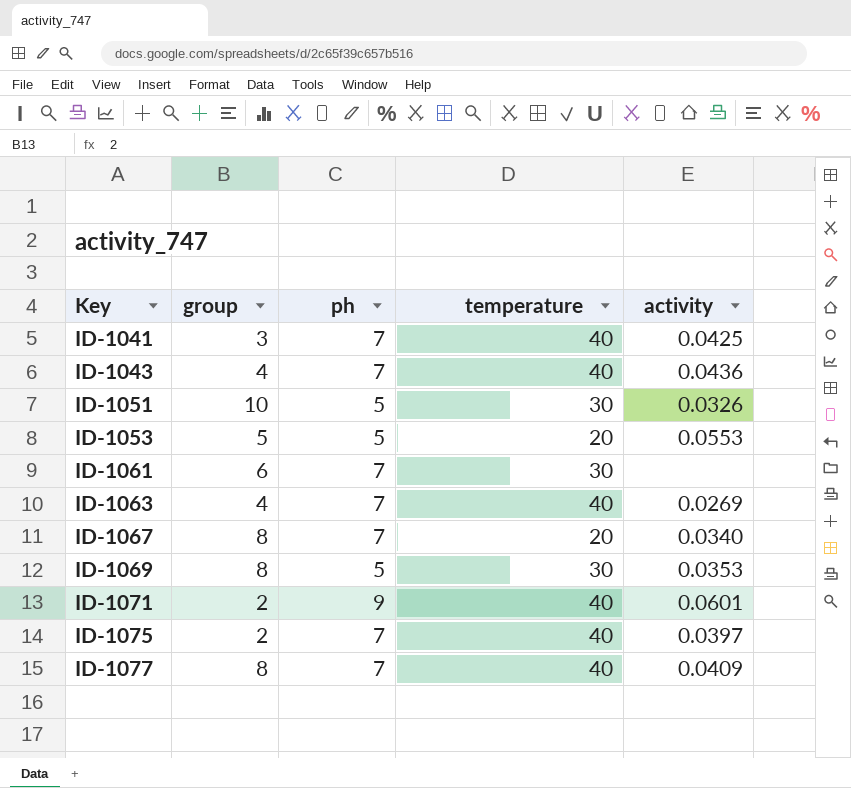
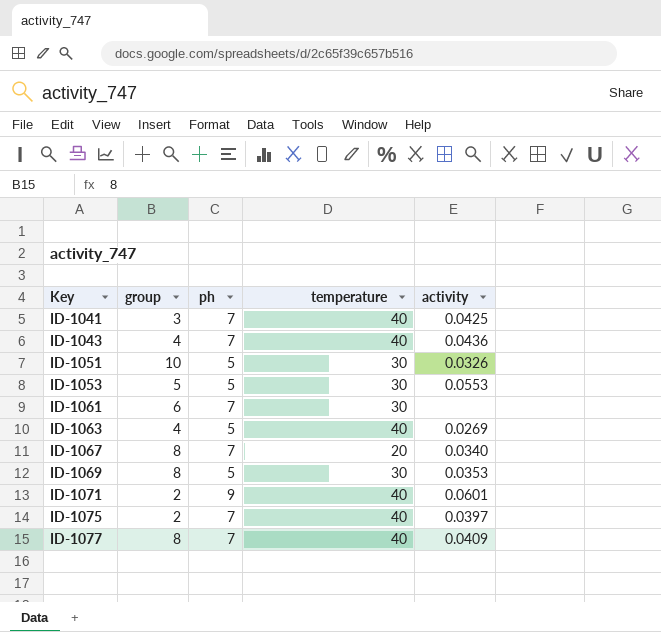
ID-1053 | temperature: 20 -> 30
ID-1063 | ph: 7 -> 5

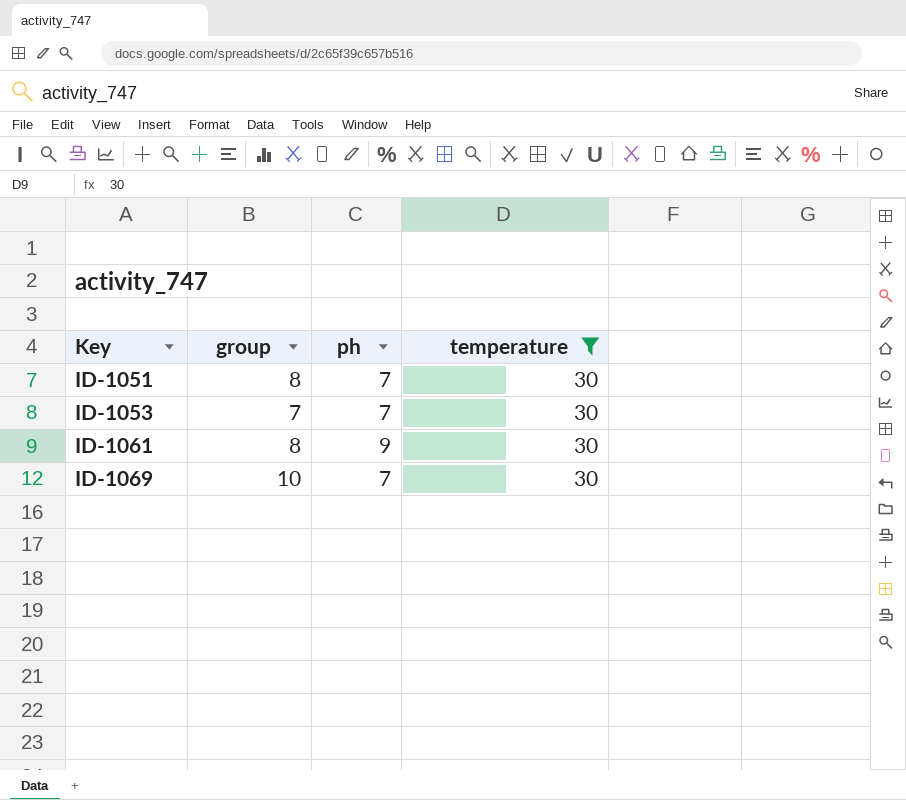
filter: none -> temperature = 30
column activity | position: 5 -> none
ID-1051 | group: 10 -> 8
ID-1051 | ph: 5 -> 7
ID-1053 | group: 5 -> 7
ID-1053 | ph: 5 -> 7
ID-1061 | group: 6 -> 8
ID-1061 | ph: 7 -> 9
ID-1069 | group: 8 -> 10
ID-1069 | ph: 5 -> 7

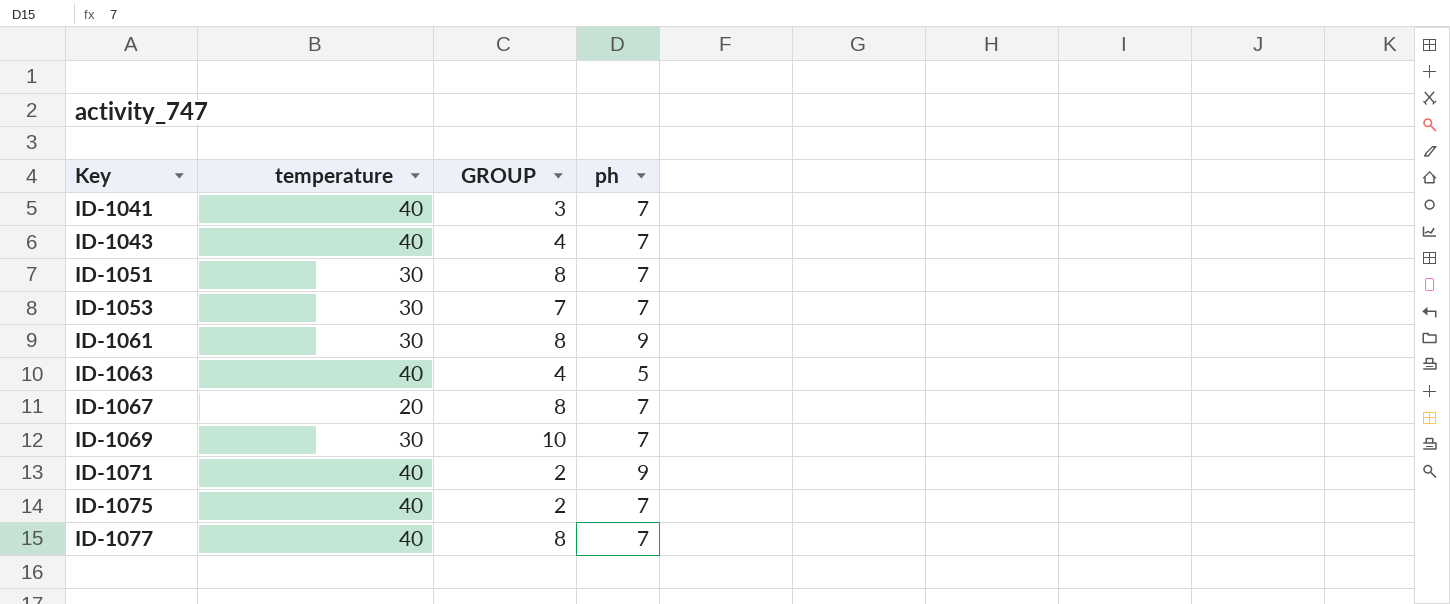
filter: temperature = 30 -> none
column temperature | position: 4 -> 2
column name: group -> GROUP

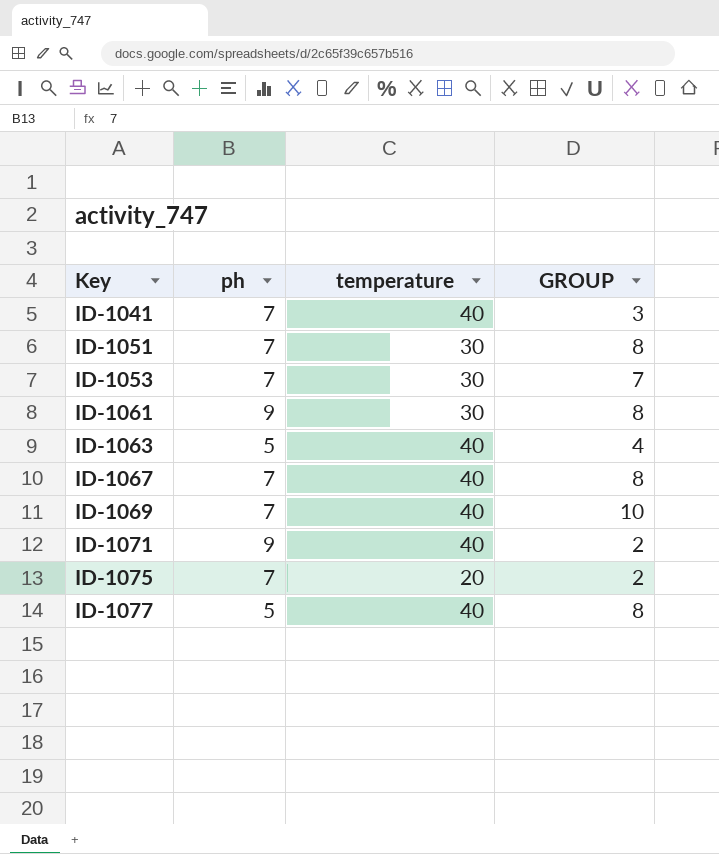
column ph | position: 4 -> 2
row ID-1043: 40 | 4 | 7 -> none
ID-1067 | temperature: 20 -> 40
ID-1069 | temperature: 30 -> 40
ID-1075 | temperature: 40 -> 20
ID-1077 | ph: 7 -> 5

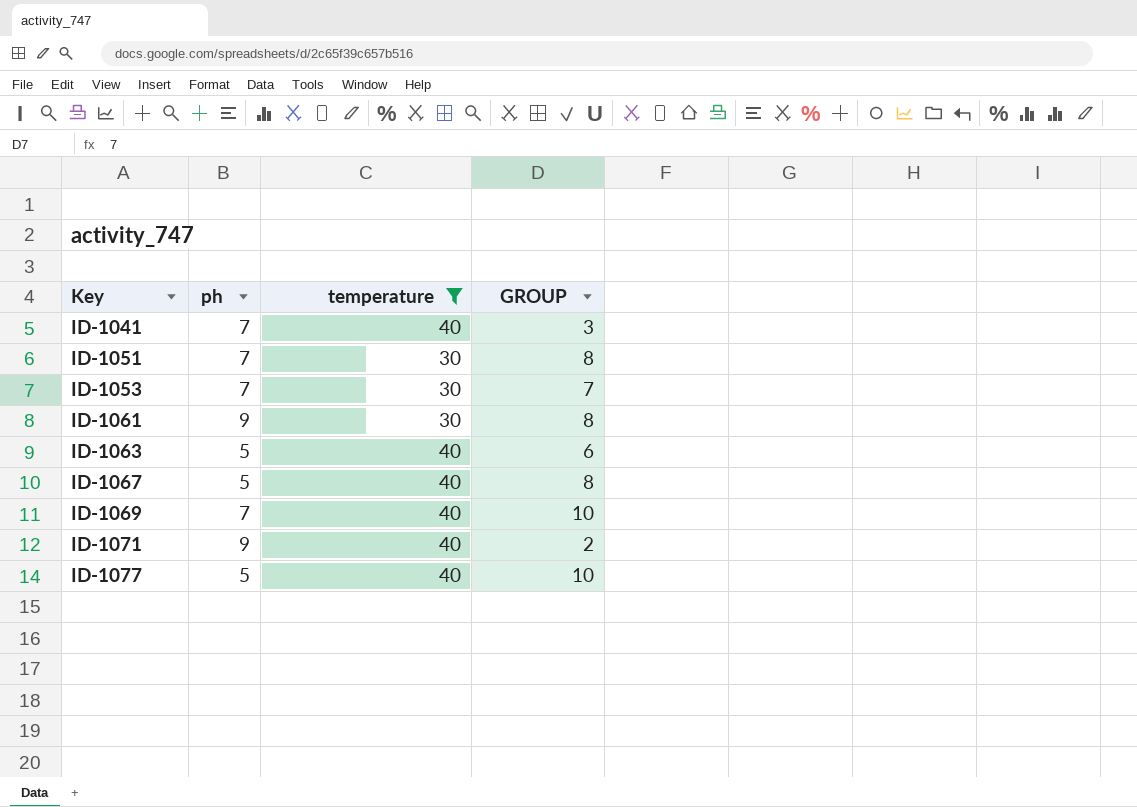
filter: none -> temperature != 20
ID-1063 | GROUP: 4 -> 6
ID-1067 | ph: 7 -> 5
ID-1077 | GROUP: 8 -> 10

